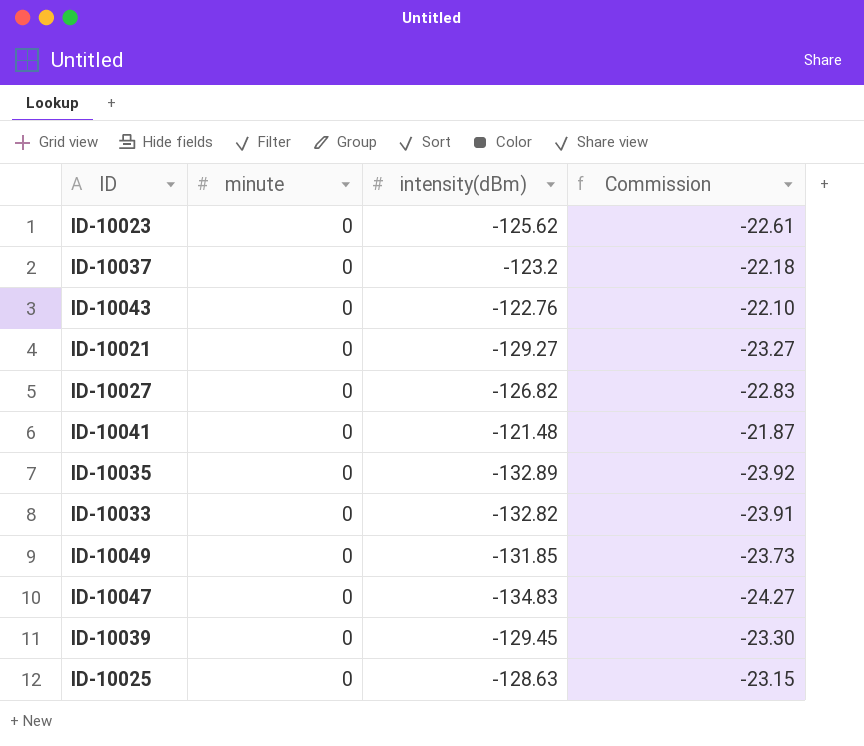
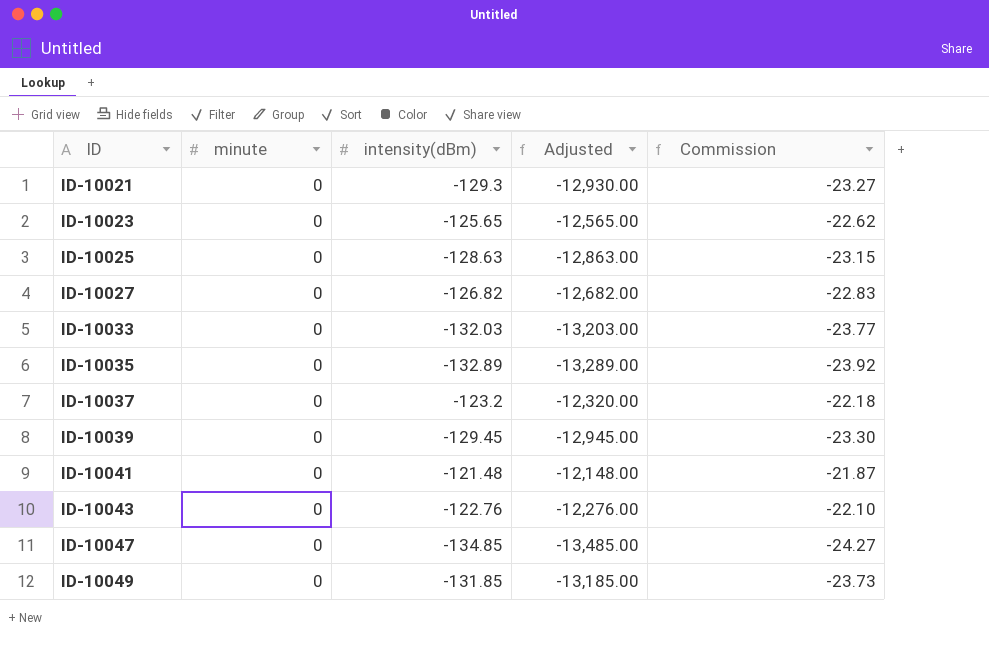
row order: none -> ID ascending
column Adjusted | formula: none -> [intensity(dBm)] * 100
ID-10021 | intensity(dBm): -129.27 -> -129.3
ID-10023 | intensity(dBm): -125.62 -> -125.65
ID-10023 | Commission: -22.61 -> -22.62
ID-10033 | intensity(dBm): -132.82 -> -132.03
ID-10033 | Commission: -23.91 -> -23.77
ID-10047 | intensity(dBm): -134.83 -> -134.85

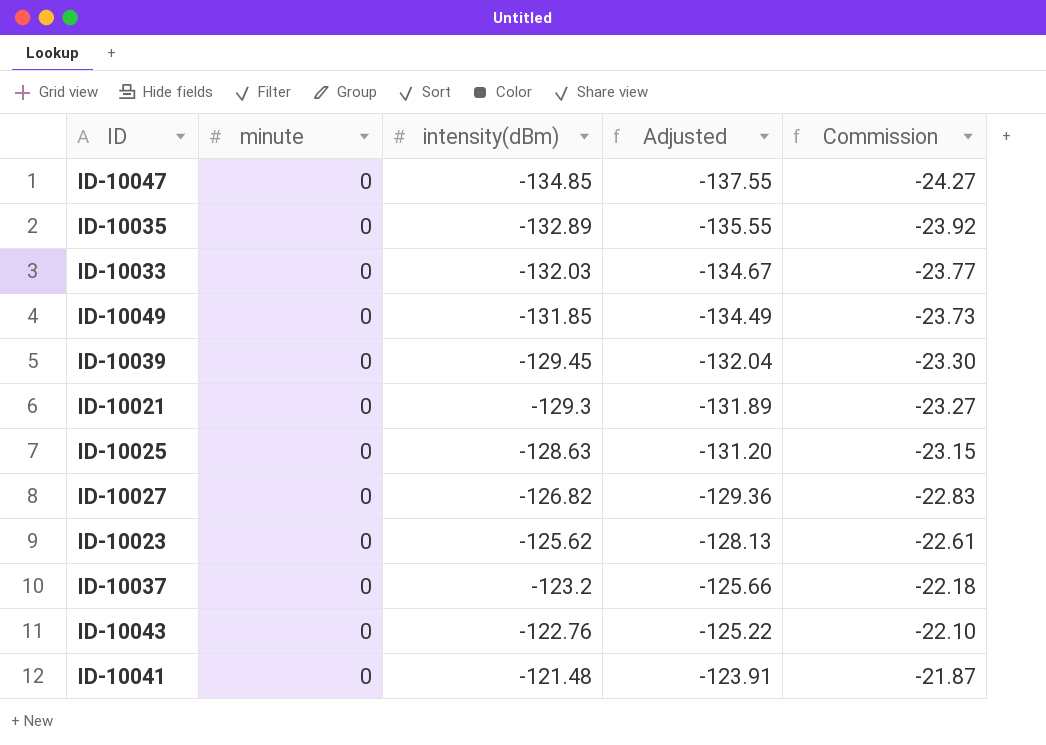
row order: ID ascending -> intensity(dBm) ascending
column Adjusted | formula: [intensity(dBm)] * 100 -> [intensity(dBm)] * 1.02
ID-10023 | intensity(dBm): -125.65 -> -125.62
ID-10023 | Commission: -22.62 -> -22.61

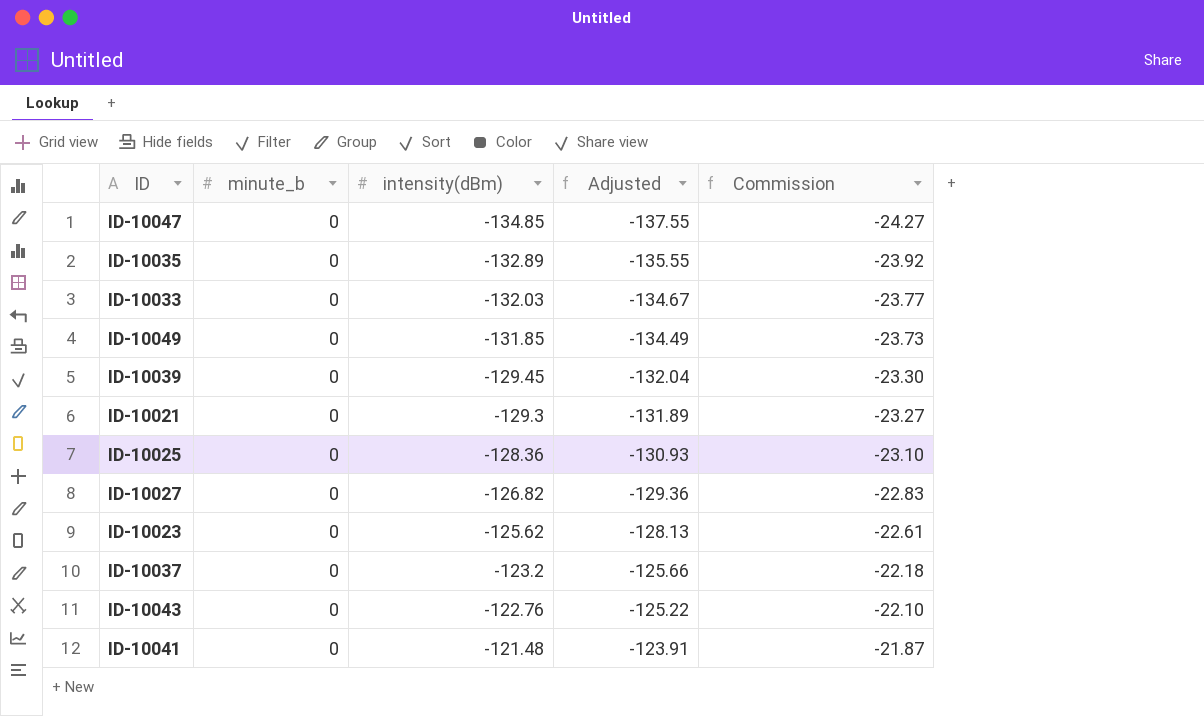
column name: minute -> minute_b
ID-10025 | intensity(dBm): -128.63 -> -128.36
ID-10025 | Adjusted: -131.20 -> -130.93
ID-10025 | Commission: -23.15 -> -23.10

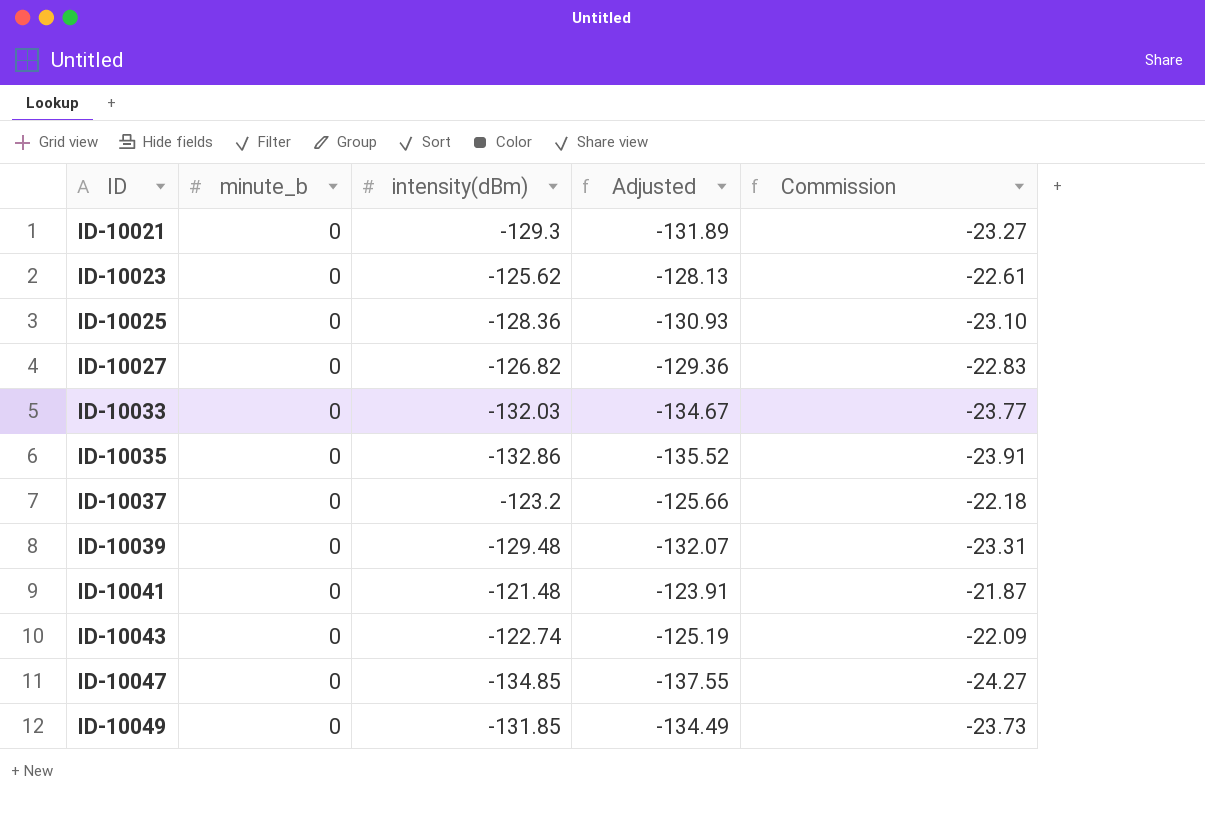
row order: intensity(dBm) ascending -> ID ascending
ID-10035 | intensity(dBm): -132.89 -> -132.86
ID-10035 | Adjusted: -135.55 -> -135.52
ID-10035 | Commission: -23.92 -> -23.91
ID-10039 | intensity(dBm): -129.45 -> -129.48
ID-10039 | Adjusted: -132.04 -> -132.07
ID-10039 | Commission: -23.30 -> -23.31
ID-10043 | intensity(dBm): -122.76 -> -122.74
ID-10043 | Adjusted: -125.22 -> -125.19
ID-10043 | Commission: -22.10 -> -22.09

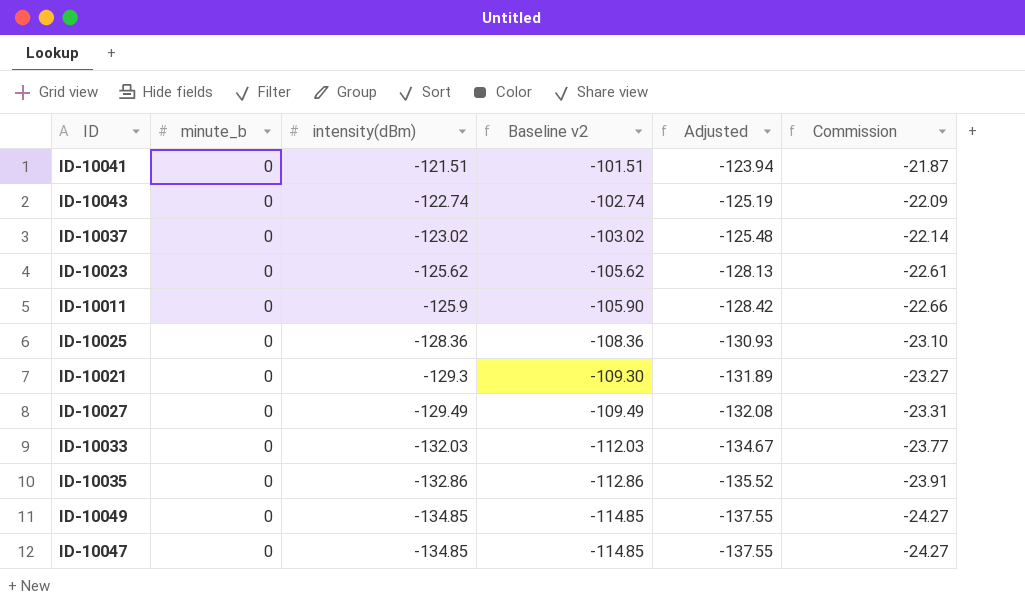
row order: ID ascending -> intensity(dBm) descending
column Baseline v2 | formula: none -> [intensity(dBm)] + 20
row ID-10039: 0 | -129.48 | -132.07 | -23.31 -> none
ID-10041 | intensity(dBm): -121.48 -> -121.51
ID-10041 | Adjusted: -123.91 -> -123.94
ID-10037 | intensity(dBm): -123.2 -> -123.02
ID-10037 | Adjusted: -125.66 -> -125.48
ID-10037 | Commission: -22.18 -> -22.14
row ID-10011: none -> 0 | -125.9 | -105.90 | -128.42 | -22.66
ID-10027 | intensity(dBm): -126.82 -> -129.49
ID-10027 | Adjusted: -129.36 -> -132.08
ID-10027 | Commission: -22.83 -> -23.31
ID-10049 | intensity(dBm): -131.85 -> -134.85
ID-10049 | Adjusted: -134.49 -> -137.55
ID-10049 | Commission: -23.73 -> -24.27

